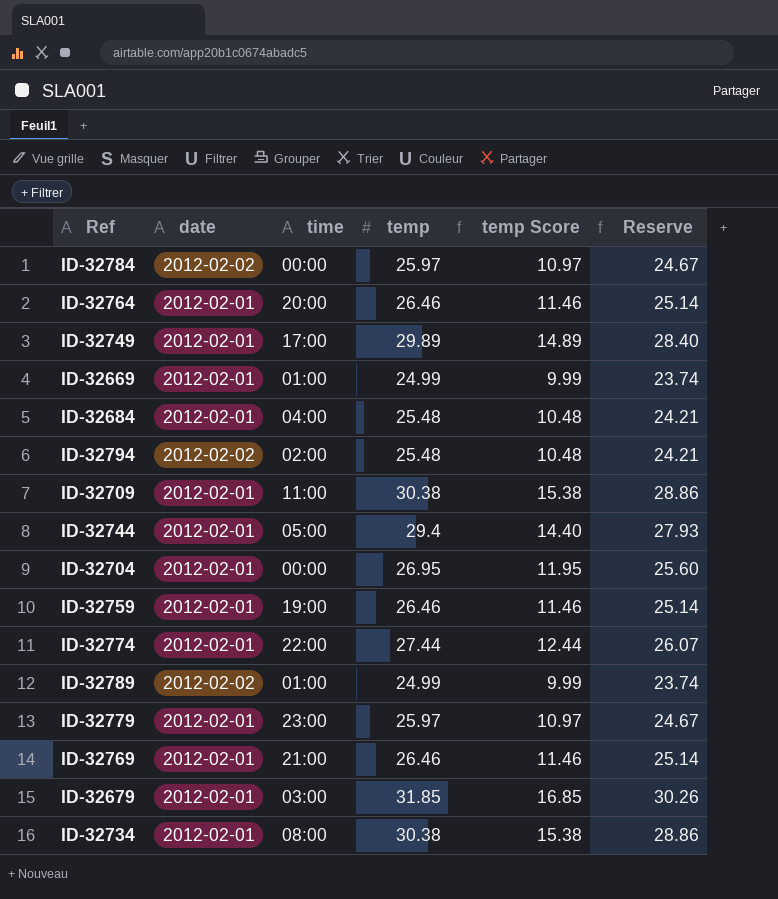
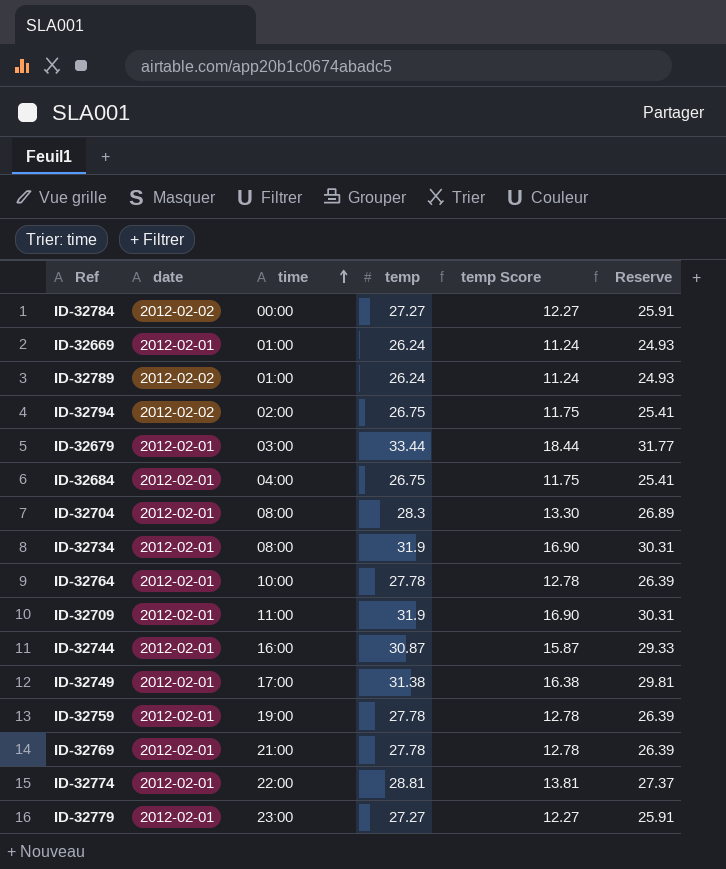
row order: none -> time ascending
ID-32784 | temp: 25.97 -> 27.27
ID-32784 | temp Score: 10.97 -> 12.27
ID-32784 | Reserve: 24.67 -> 25.91
ID-32669 | temp: 24.99 -> 26.24
ID-32669 | temp Score: 9.99 -> 11.24
ID-32669 | Reserve: 23.74 -> 24.93
ID-32789 | temp: 24.99 -> 26.24
ID-32789 | temp Score: 9.99 -> 11.24
ID-32789 | Reserve: 23.74 -> 24.93
ID-32794 | temp: 25.48 -> 26.75
ID-32794 | temp Score: 10.48 -> 11.75
ID-32794 | Reserve: 24.21 -> 25.41
ID-32679 | temp: 31.85 -> 33.44
ID-32679 | temp Score: 16.85 -> 18.44
ID-32679 | Reserve: 30.26 -> 31.77
ID-32684 | temp: 25.48 -> 26.75
ID-32684 | temp Score: 10.48 -> 11.75
ID-32684 | Reserve: 24.21 -> 25.41
ID-32704 | time: 00:00 -> 08:00
ID-32704 | temp: 26.95 -> 28.3
ID-32704 | temp Score: 11.95 -> 13.30
ID-32704 | Reserve: 25.60 -> 26.89
ID-32734 | temp: 30.38 -> 31.9
ID-32734 | temp Score: 15.38 -> 16.90
ID-32734 | Reserve: 28.86 -> 30.31
ID-32764 | time: 20:00 -> 10:00
ID-32764 | temp: 26.46 -> 27.78
ID-32764 | temp Score: 11.46 -> 12.78
ID-32764 | Reserve: 25.14 -> 26.39
ID-32709 | temp: 30.38 -> 31.9
ID-32709 | temp Score: 15.38 -> 16.90
ID-32709 | Reserve: 28.86 -> 30.31
ID-32744 | time: 05:00 -> 16:00
ID-32744 | temp: 29.4 -> 30.87
ID-32744 | temp Score: 14.40 -> 15.87
ID-32744 | Reserve: 27.93 -> 29.33
ID-32749 | temp: 29.89 -> 31.38
ID-32749 | temp Score: 14.89 -> 16.38
ID-32749 | Reserve: 28.40 -> 29.81
ID-32759 | temp: 26.46 -> 27.78
ID-32759 | temp Score: 11.46 -> 12.78
ID-32759 | Reserve: 25.14 -> 26.39
ID-32769 | temp: 26.46 -> 27.78
ID-32769 | temp Score: 11.46 -> 12.78
ID-32769 | Reserve: 25.14 -> 26.39
ID-32774 | temp: 27.44 -> 28.81
ID-32774 | temp Score: 12.44 -> 13.81
ID-32774 | Reserve: 26.07 -> 27.37
ID-32779 | temp: 25.97 -> 27.27
ID-32779 | temp Score: 10.97 -> 12.27
ID-32779 | Reserve: 24.67 -> 25.91

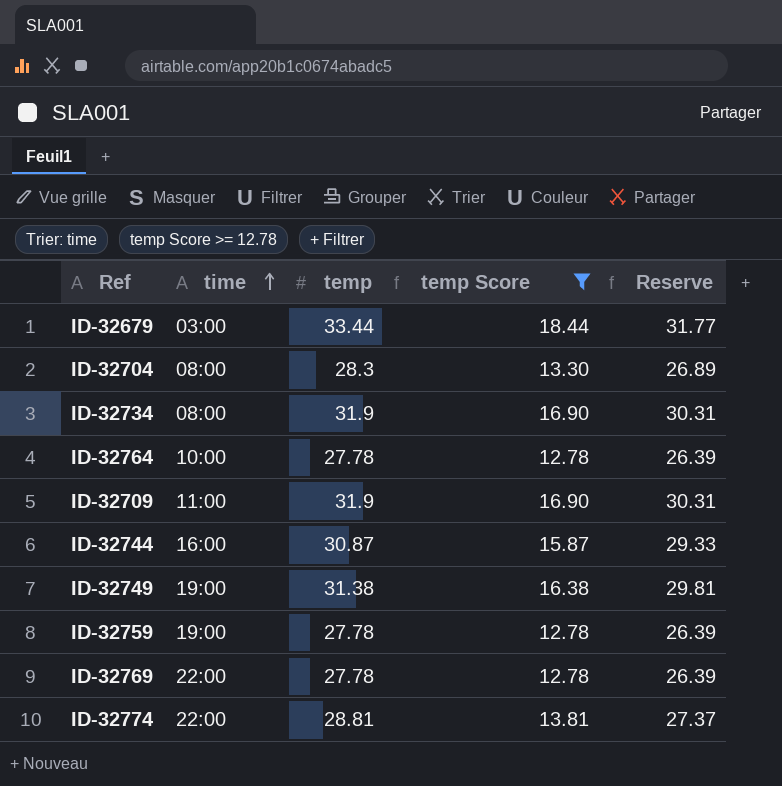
filter: none -> temp Score >= 12.78
column date | position: 2 -> none
ID-32749 | time: 17:00 -> 19:00
ID-32769 | time: 21:00 -> 22:00

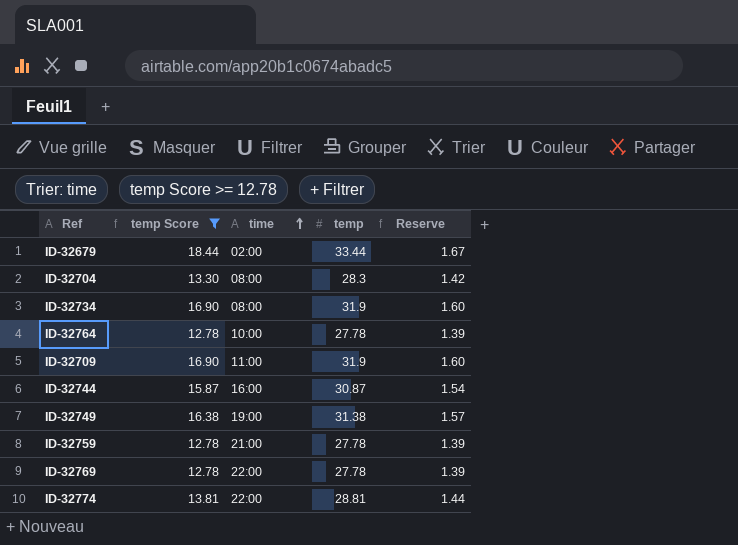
column temp Score | position: 4 -> 2
column Reserve | formula: [temp] * 0.95 -> [temp] * 0.05
ID-32679 | time: 03:00 -> 02:00
ID-32759 | time: 19:00 -> 21:00

